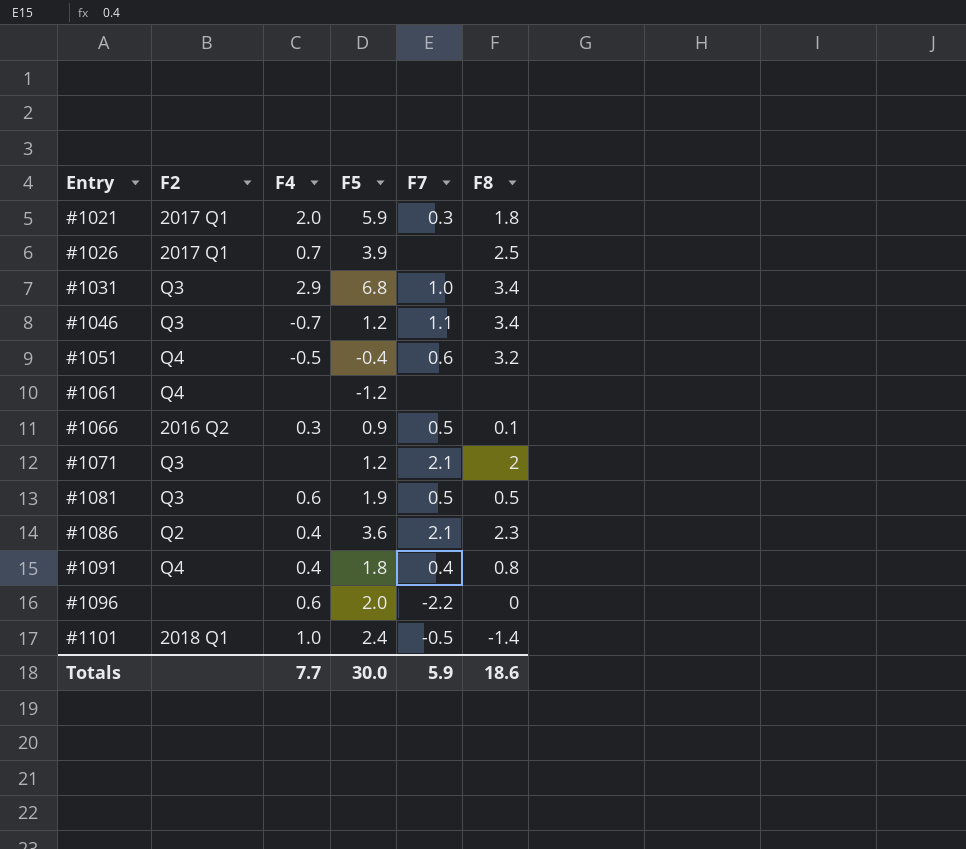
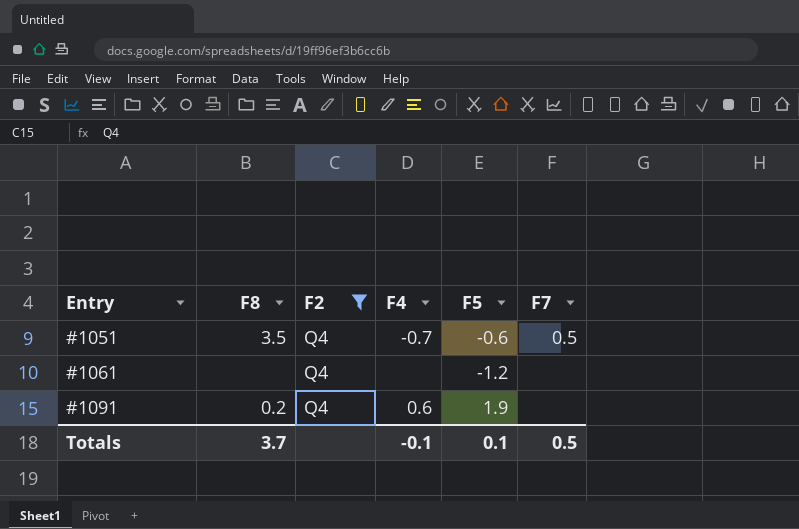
filter: none -> F2 = Q4
column F8 | position: 6 -> 2
#1051 | F8: 3.2 -> 3.5
#1051 | F4: -0.5 -> -0.7
#1051 | F5: -0.4 -> -0.6
#1051 | F7: 0.6 -> 0.5
#1091 | F8: 0.8 -> 0.2
#1091 | F4: 0.4 -> 0.6
#1091 | F5: 1.8 -> 1.9
#1091 | F7: 0.4 -> none
Totals | F8: 18.6 -> 3.7
Totals | F4: 7.7 -> -0.1
Totals | F5: 30.0 -> 0.1
Totals | F7: 5.9 -> 0.5

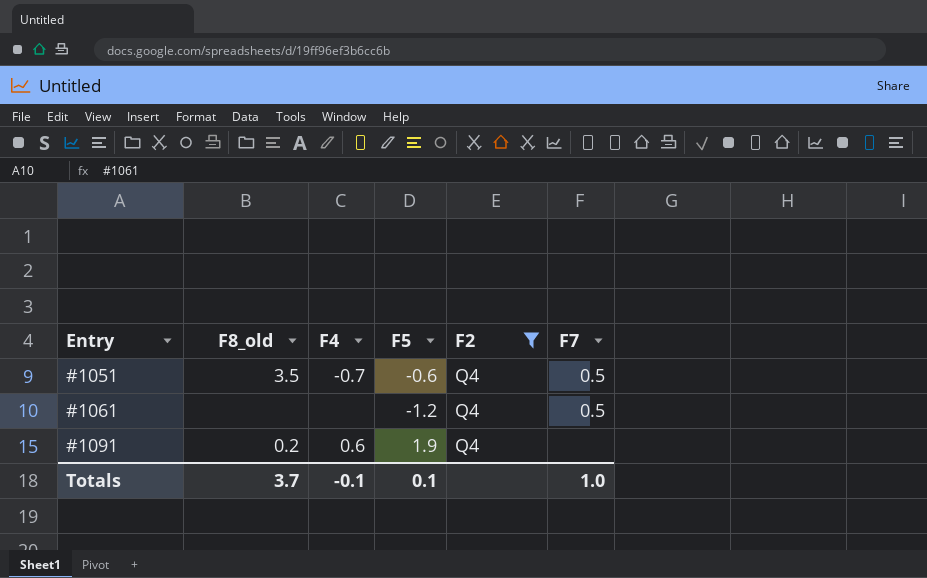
column name: F8 -> F8_old
column F2 | position: 3 -> 5
#1061 | F7: none -> 0.5
Totals | F7: 0.5 -> 1.0

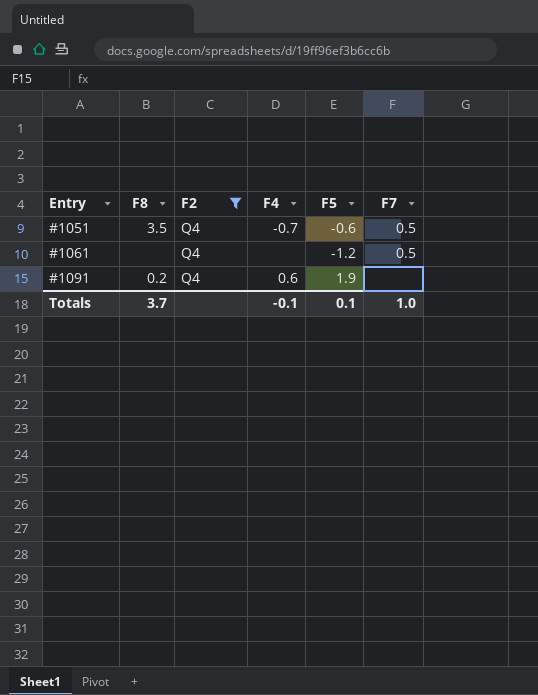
column name: F8_old -> F8
column F2 | position: 5 -> 3

